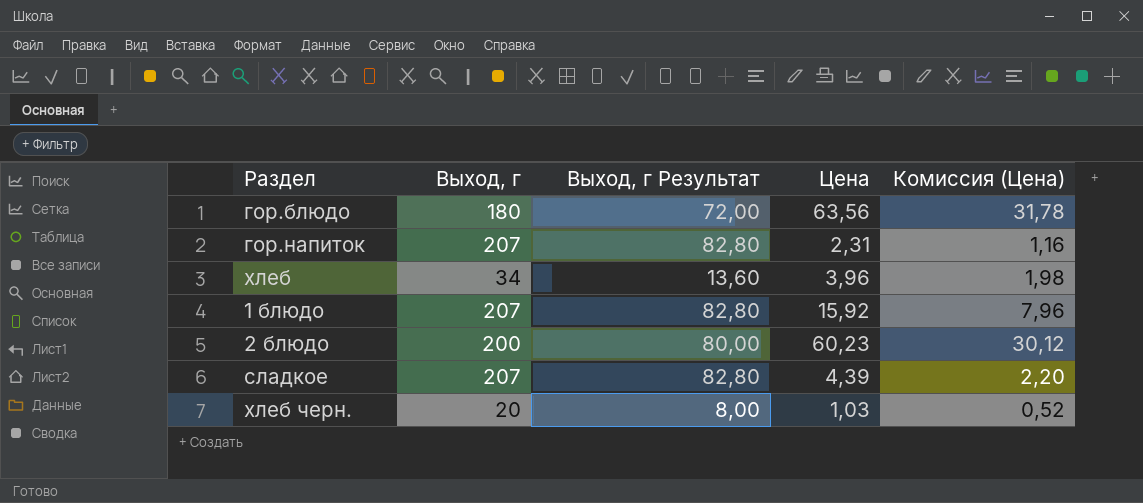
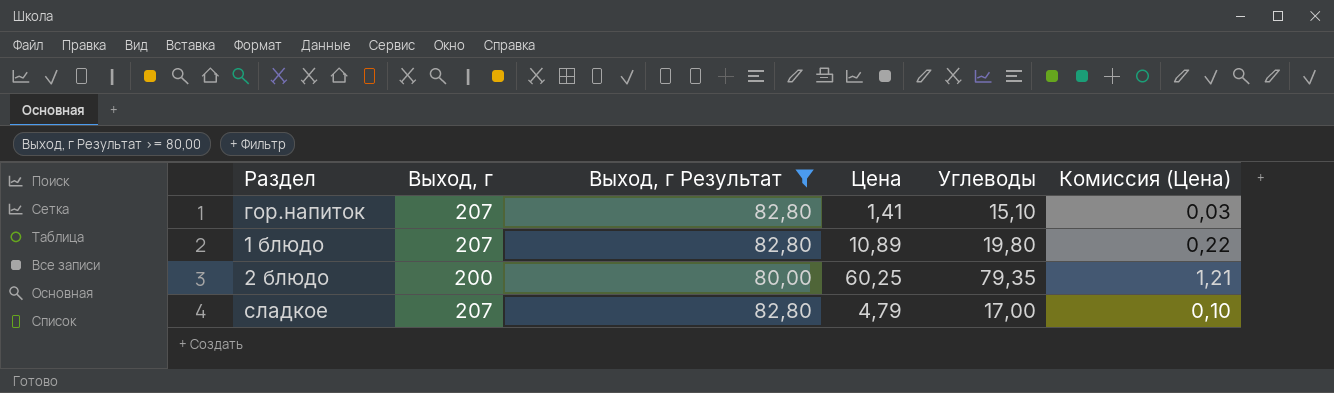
filter: none -> Выход, г Результат >= 80,00
column Углеводы | position: none -> 5
column Комиссия (Цена) | formula: [Цена] * 0,5 -> [Цена] * 0,02
гор.напиток | Цена: 2,31 -> 1,41
1 блюдо | Цена: 15,92 -> 10,89
2 блюдо | Цена: 60,23 -> 60,25
сладкое | Цена: 4,39 -> 4,79

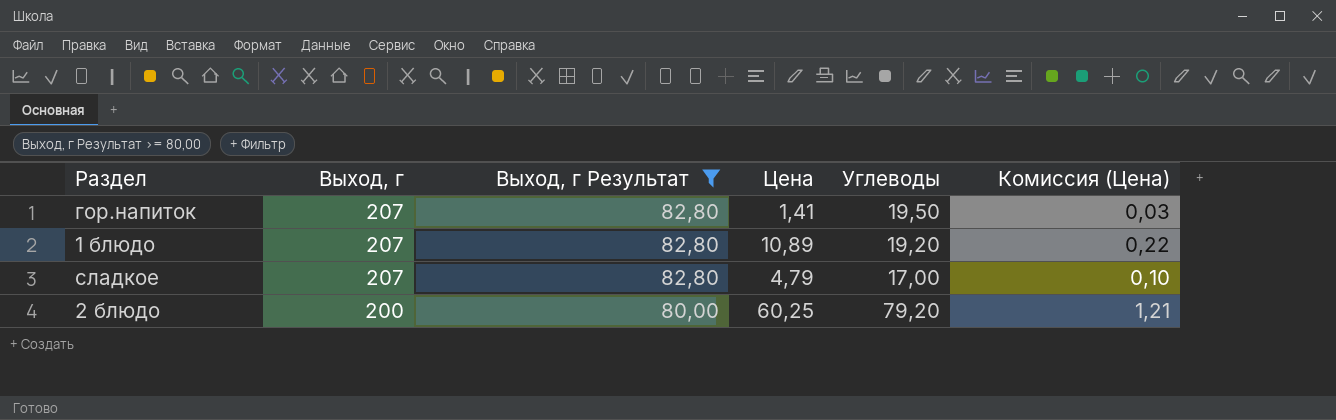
row order: none -> Выход, г descending
гор.напиток | Углеводы: 15,10 -> 19,50
1 блюдо | Углеводы: 19,80 -> 19,20
2 блюдо | Углеводы: 79,35 -> 79,20

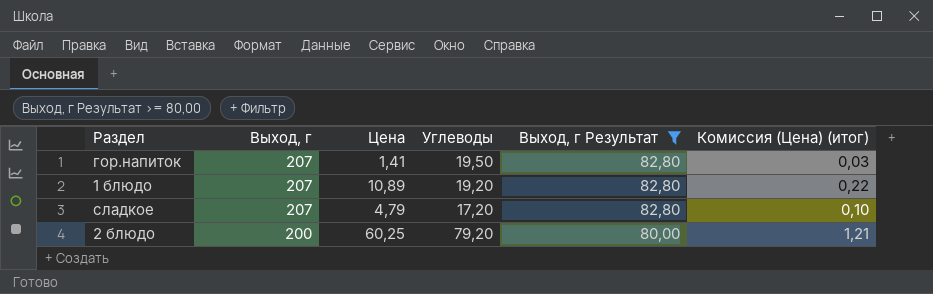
column Выход, г Результат | position: 3 -> 5
column name: Комиссия (Цена) -> Комиссия (Цена) (итог)
сладкое | Углеводы: 17,00 -> 17,20

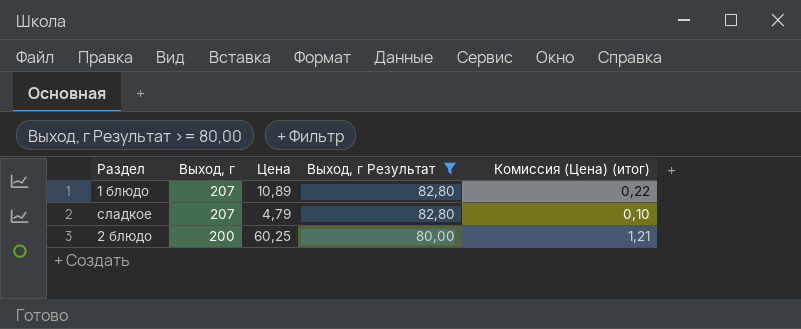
column Углеводы | position: 4 -> none
row гор.напиток: 207 | 1,41 | 19,50 | 82,80 | 0,03 -> none

